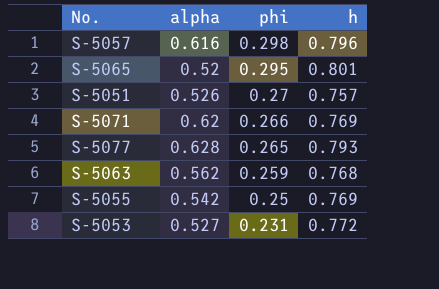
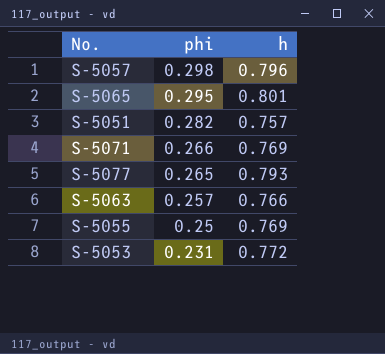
column alpha | position: 2 -> none
S-5051 | phi: 0.27 -> 0.282
S-5063 | phi: 0.259 -> 0.257
S-5063 | h: 0.768 -> 0.766

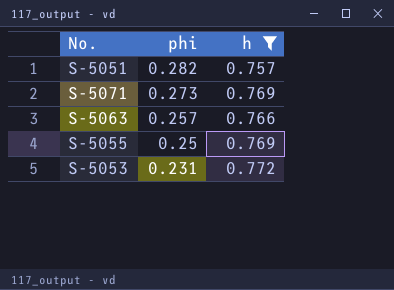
filter: none -> h <= 0.772
S-5071 | phi: 0.266 -> 0.273

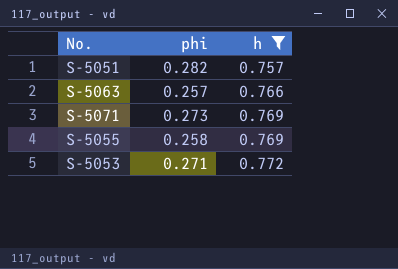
row order: phi descending -> h ascending
S-5055 | phi: 0.25 -> 0.258
S-5053 | phi: 0.231 -> 0.271

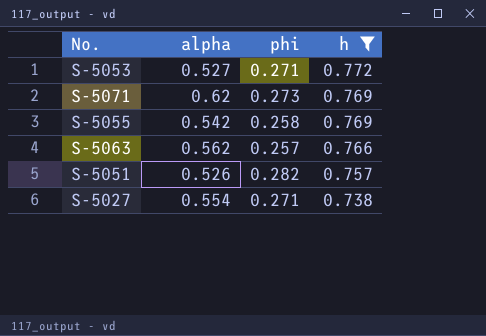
row order: h ascending -> h descending
column alpha | position: none -> 2
row S-5027: none -> 0.554 | 0.271 | 0.738

